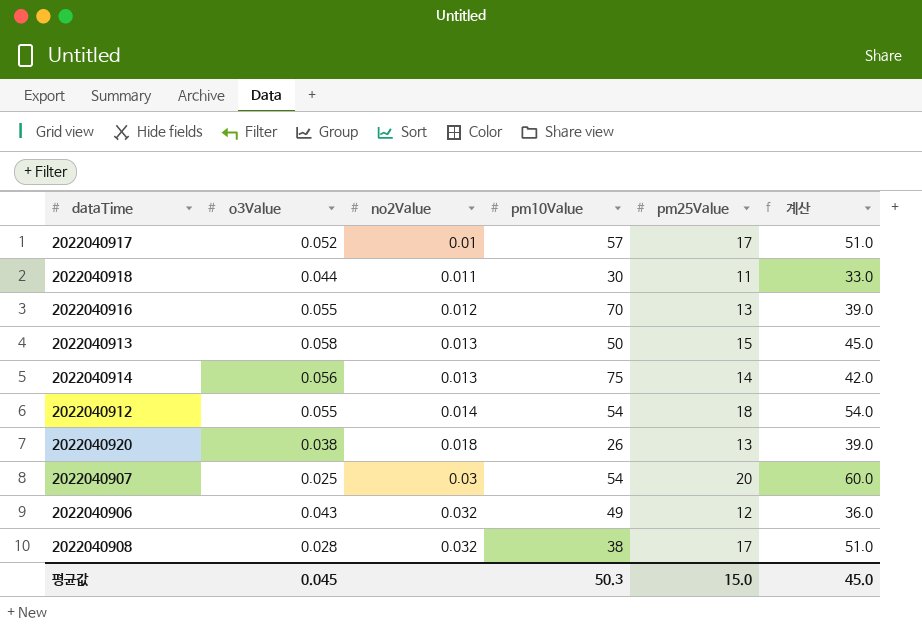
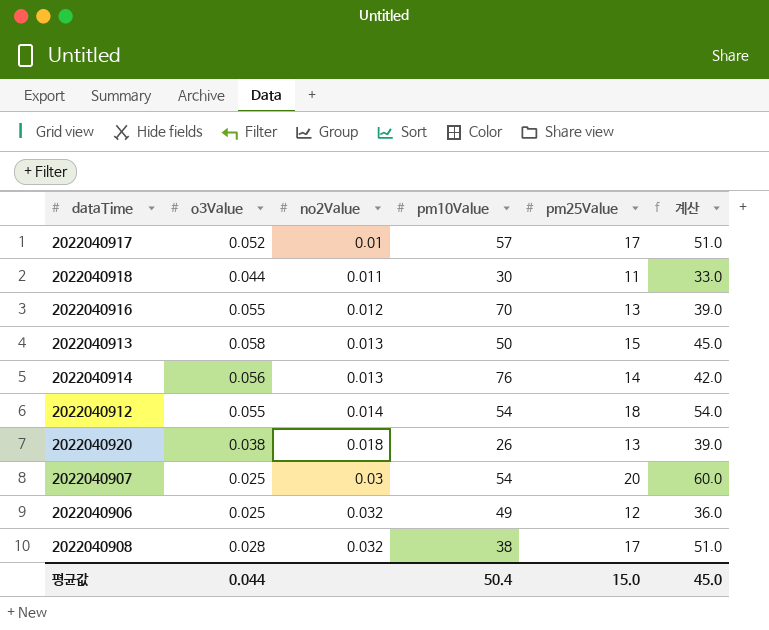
2022040914 | pm10Value: 75 -> 76
2022040906 | o3Value: 0.043 -> 0.025
평균값 | o3Value: 0.045 -> 0.044
평균값 | pm10Value: 50.3 -> 50.4

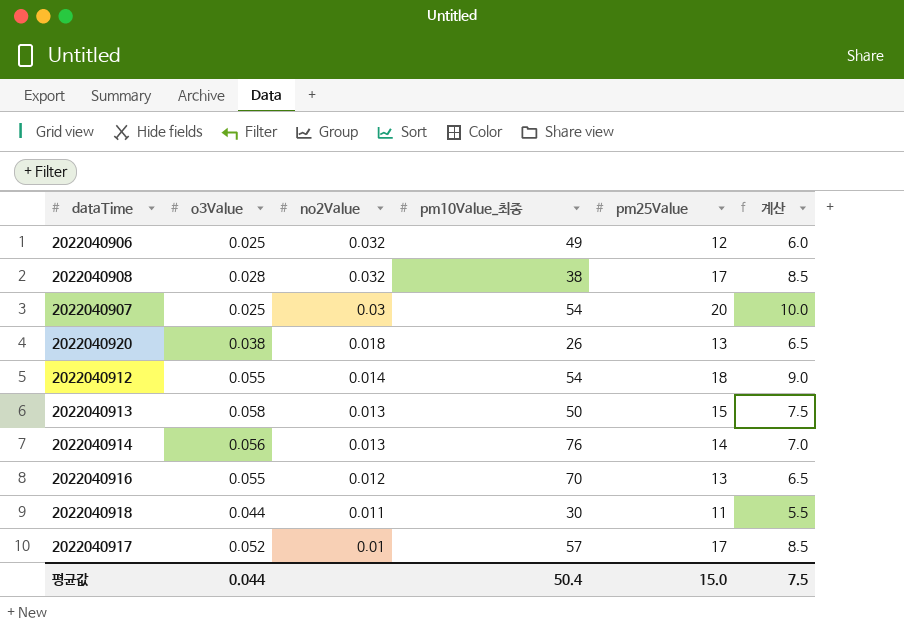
row order: no2Value ascending -> no2Value descending
column name: pm10Value -> pm10Value_최종
column 계산 | formula: [pm25Value] * 3 -> [pm25Value] * 0.5
평균값 | 계산: 45.0 -> 7.5

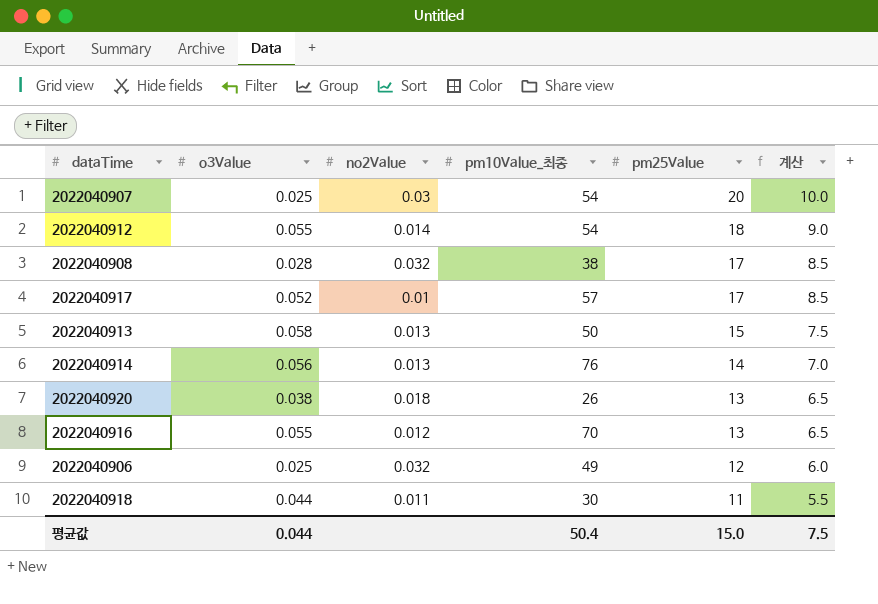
row order: no2Value descending -> pm25Value descending

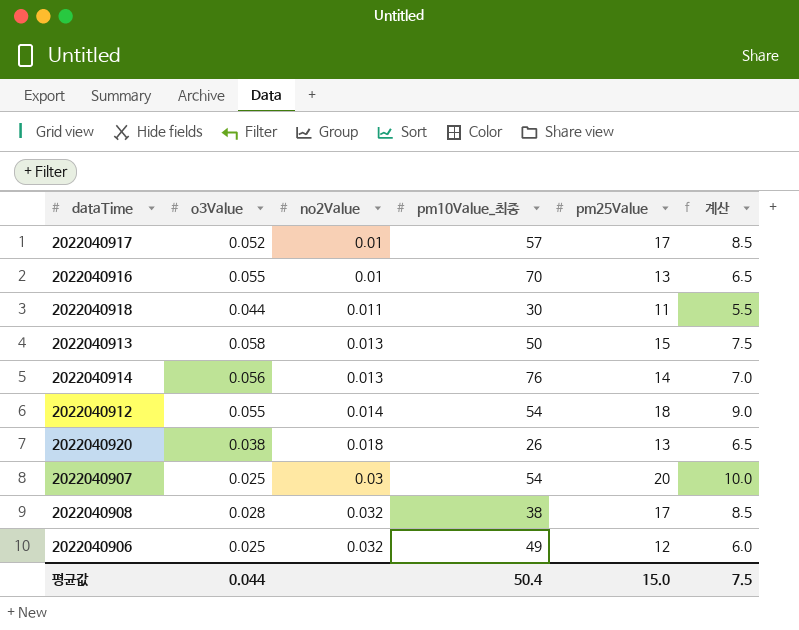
row order: pm25Value descending -> no2Value ascending
2022040916 | no2Value: 0.012 -> 0.01

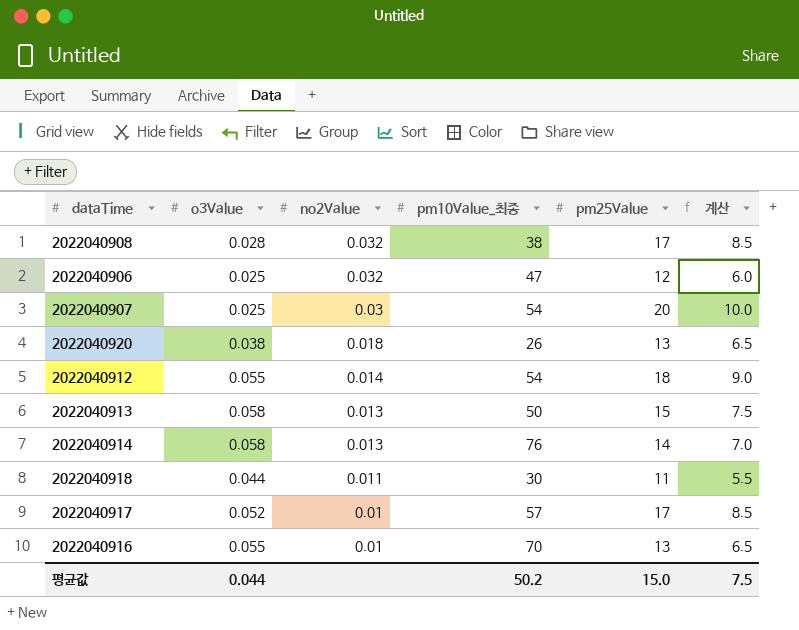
row order: no2Value ascending -> no2Value descending
2022040906 | pm10Value_최종: 49 -> 47
2022040914 | o3Value: 0.056 -> 0.058
평균값 | pm10Value_최종: 50.4 -> 50.2

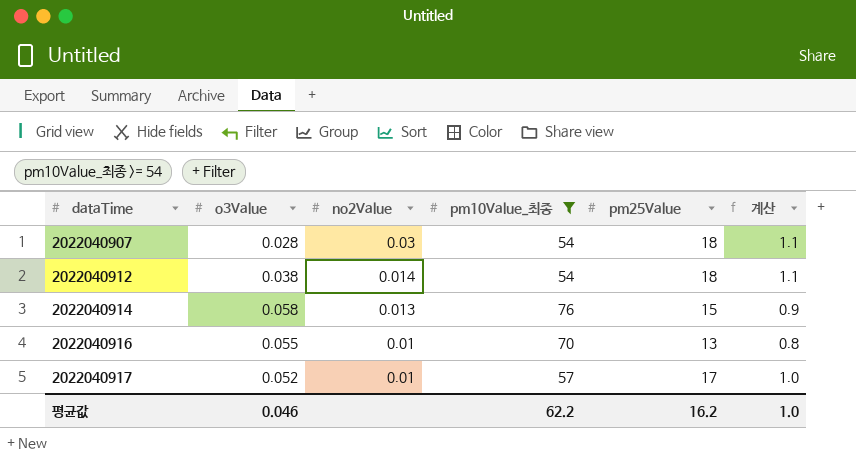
filter: none -> pm10Value_최종 >= 54
row order: no2Value descending -> dataTime ascending
column 계산 | formula: [pm25Value] * 0.5 -> [pm25Value] * 0.06
2022040907 | o3Value: 0.025 -> 0.028
2022040907 | pm25Value: 20 -> 18
2022040912 | o3Value: 0.055 -> 0.038
2022040914 | pm25Value: 14 -> 15
평균값 | o3Value: 0.044 -> 0.046
평균값 | pm10Value_최종: 50.2 -> 62.2
평균값 | pm25Value: 15.0 -> 16.2
평균값 | 계산: 7.5 -> 1.0

